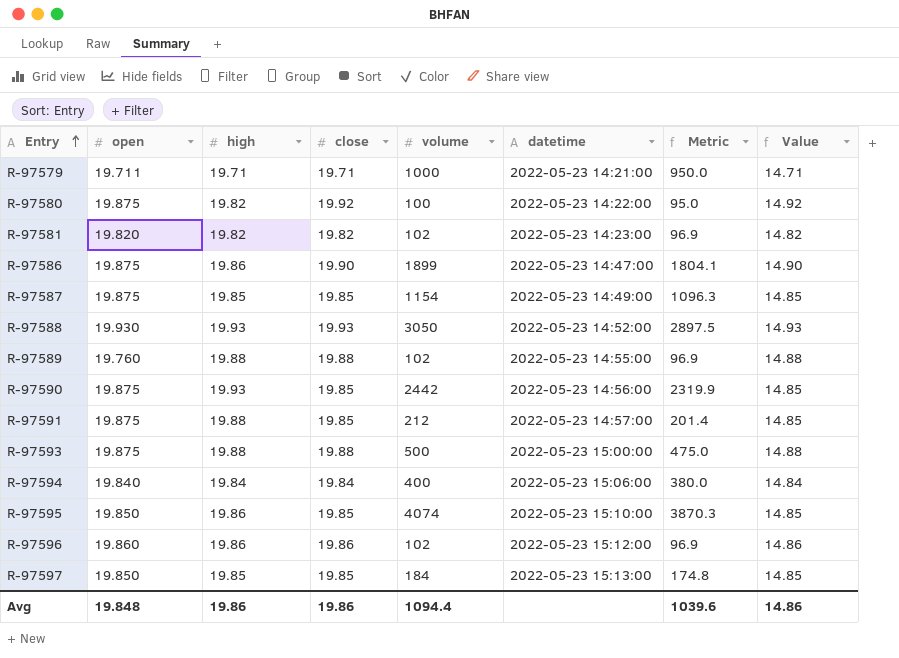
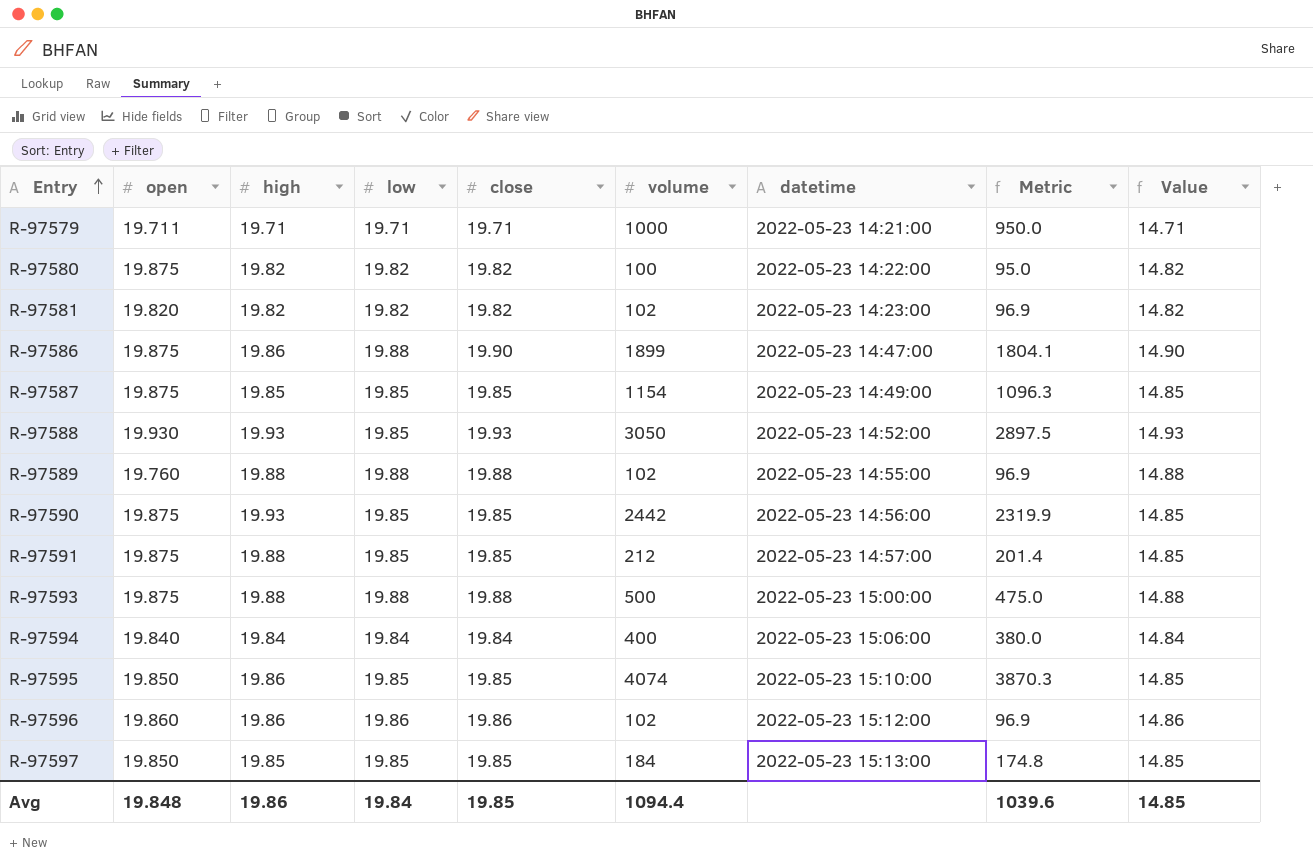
column low | position: none -> 4
R-97580 | close: 19.92 -> 19.82
R-97580 | Value: 14.92 -> 14.82
Avg | close: 19.86 -> 19.85
Avg | Value: 14.86 -> 14.85

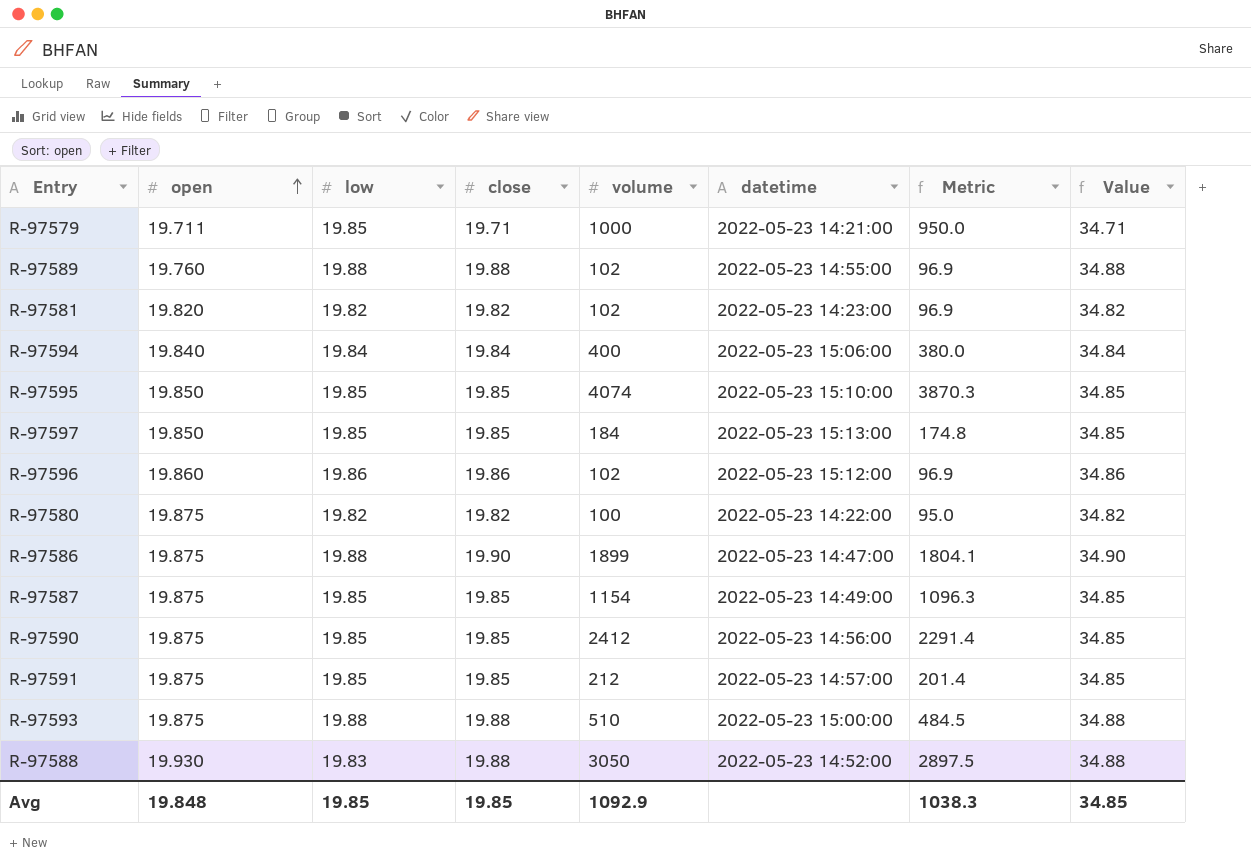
row order: Entry ascending -> open ascending
column high | position: 3 -> none
column Value | formula: [close] - 5 -> [close] + 15
R-97579 | low: 19.71 -> 19.85
R-97590 | volume: 2442 -> 2412
R-97590 | Metric: 2319.9 -> 2291.4
R-97593 | volume: 500 -> 510
R-97593 | Metric: 475.0 -> 484.5
R-97588 | low: 19.85 -> 19.83
R-97588 | close: 19.93 -> 19.88
Avg | low: 19.84 -> 19.85
Avg | volume: 1094.4 -> 1092.9
Avg | Metric: 1039.6 -> 1038.3
Avg | Value: 14.85 -> 34.85

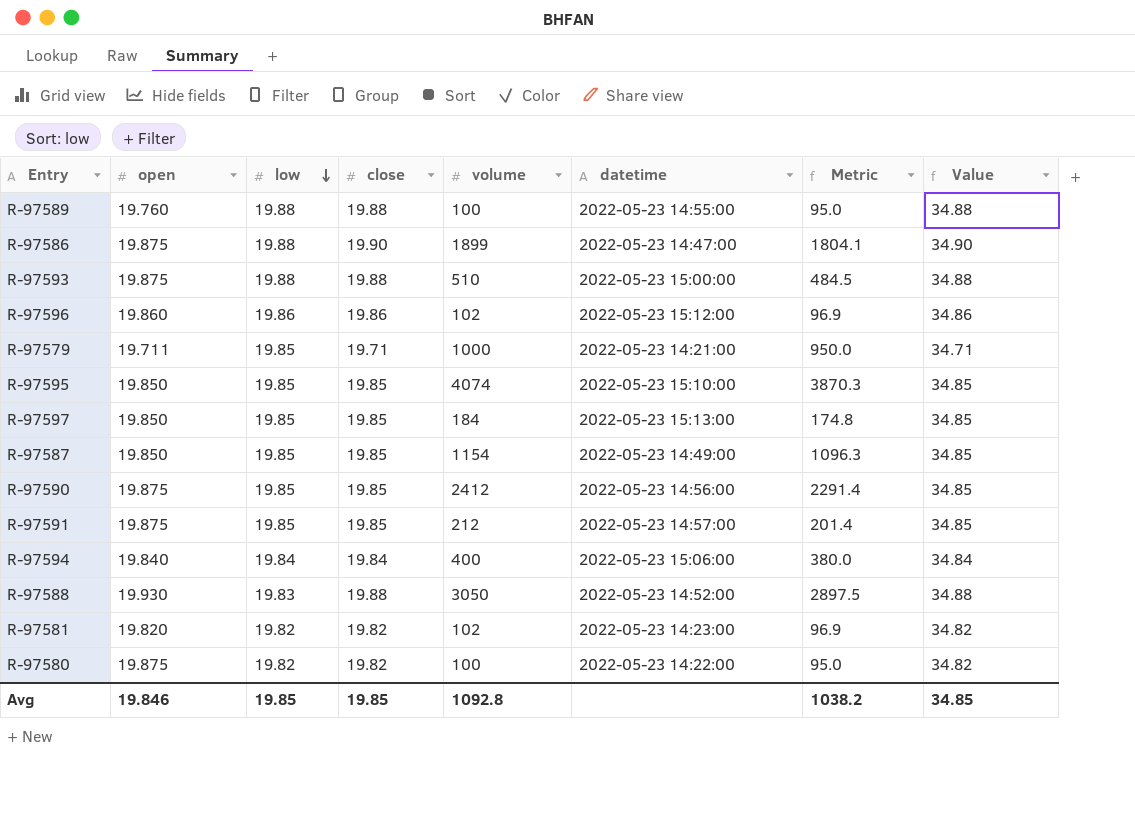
row order: open ascending -> low descending
R-97589 | volume: 102 -> 100
R-97589 | Metric: 96.9 -> 95.0
R-97587 | open: 19.875 -> 19.850
Avg | open: 19.848 -> 19.846
Avg | volume: 1092.9 -> 1092.8
Avg | Metric: 1038.3 -> 1038.2

